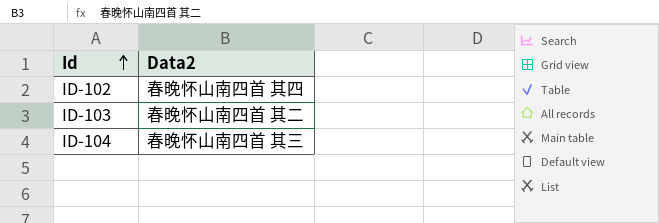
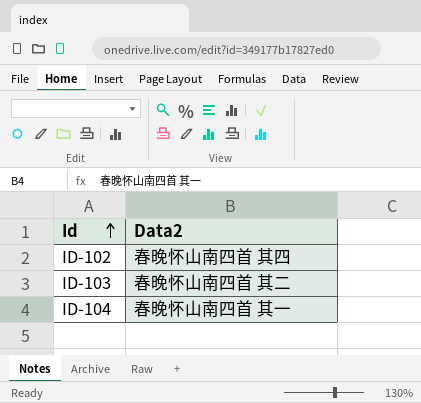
ID-104 | Data2: 春晚怀山南四首 其三 -> 春晚怀山南四首 其一

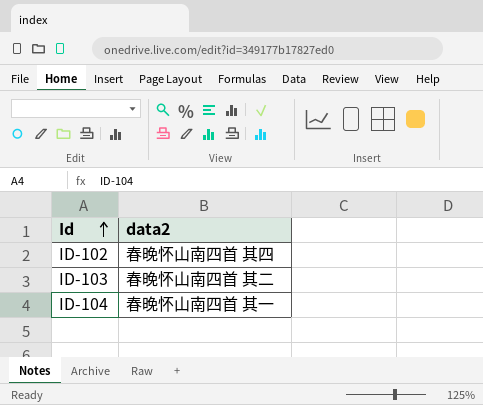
column name: Data2 -> data2

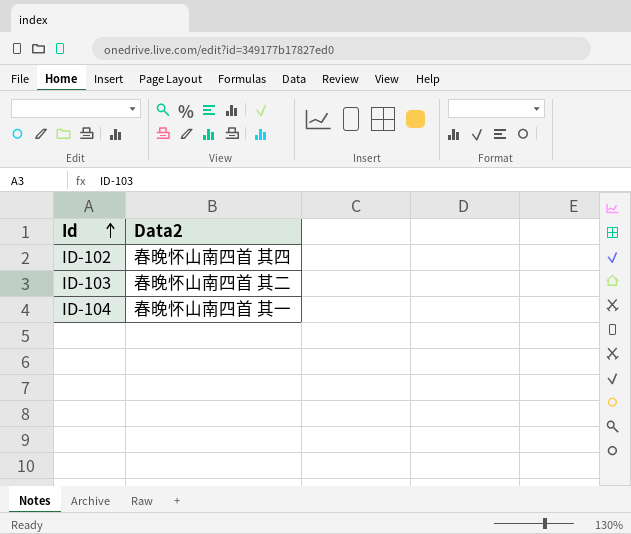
column name: data2 -> Data2

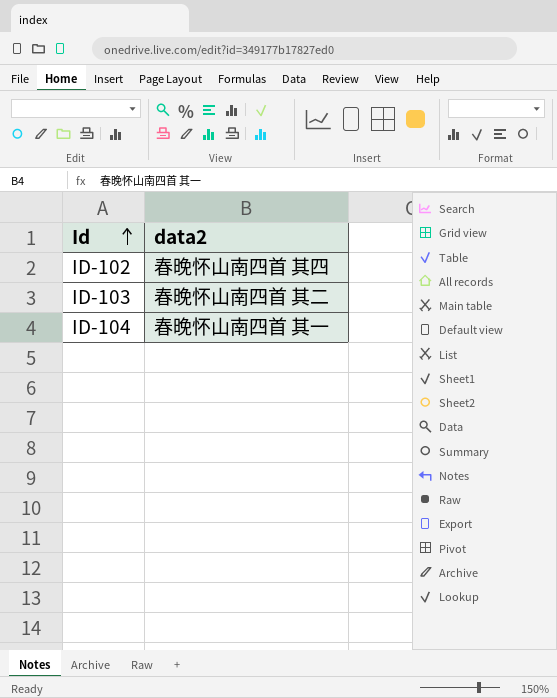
column name: Data2 -> data2

